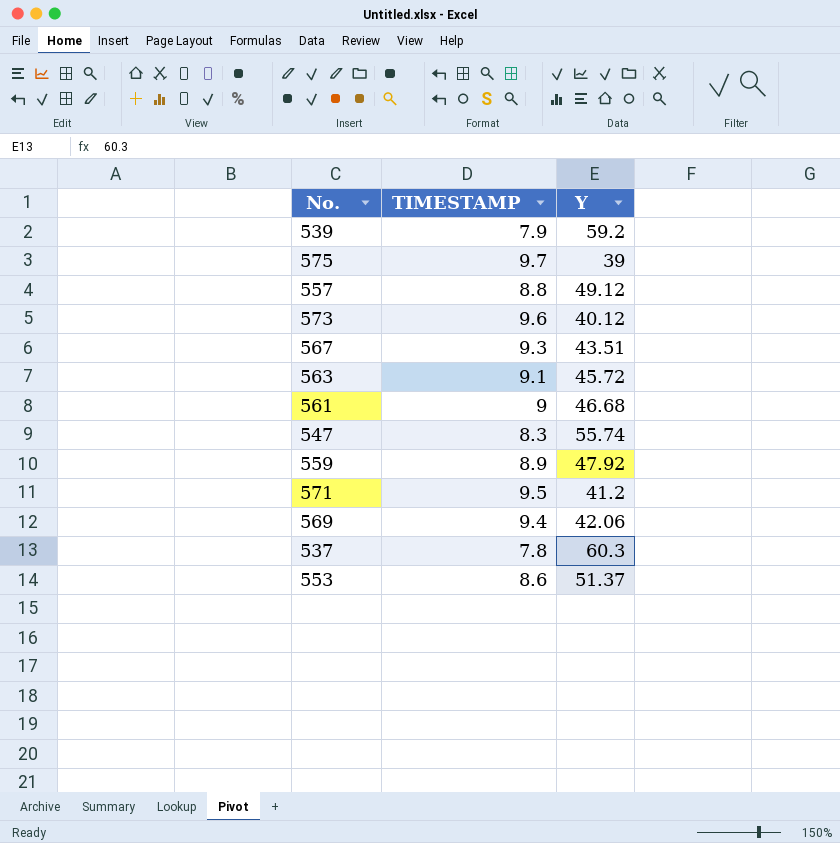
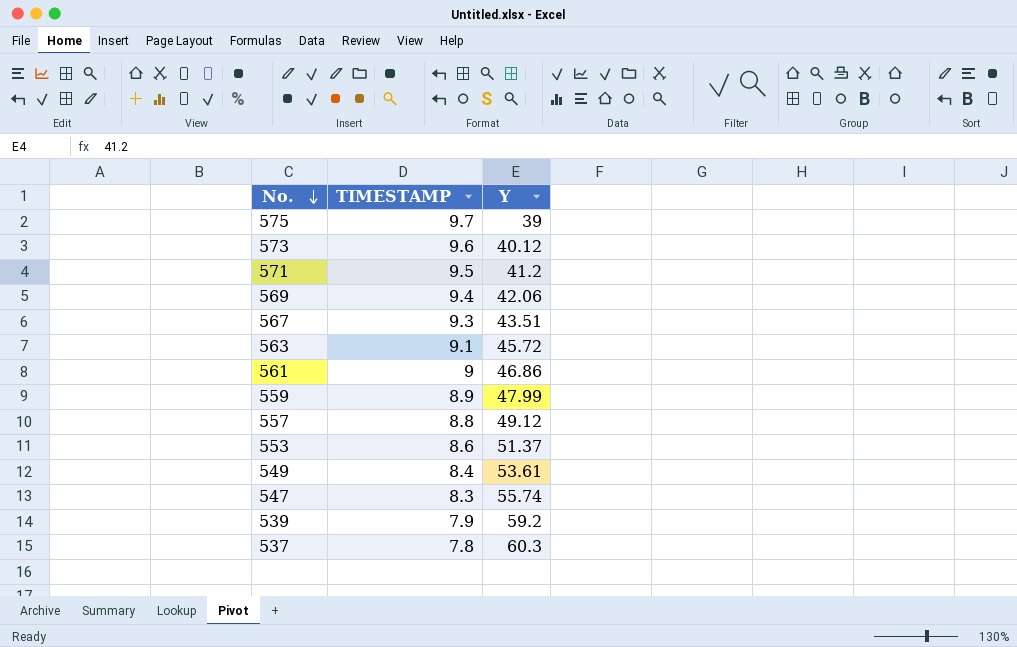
row order: none -> No. descending
561 | Y: 46.68 -> 46.86
559 | Y: 47.92 -> 47.99
row 549: none -> 8.4 | 53.61

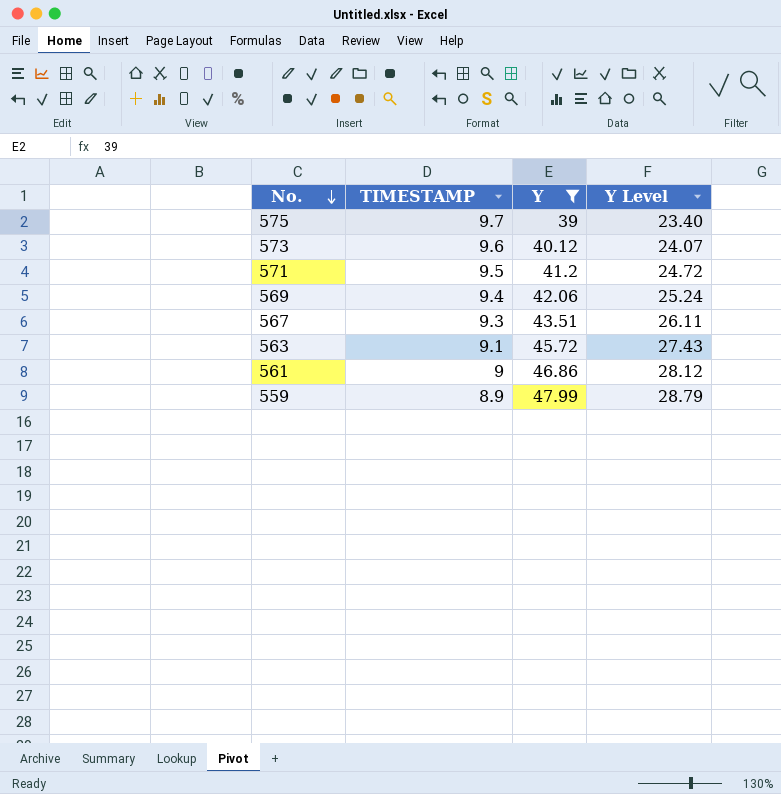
filter: none -> Y <= 47.99
column Y Level | formula: none -> [Y] * 0.6

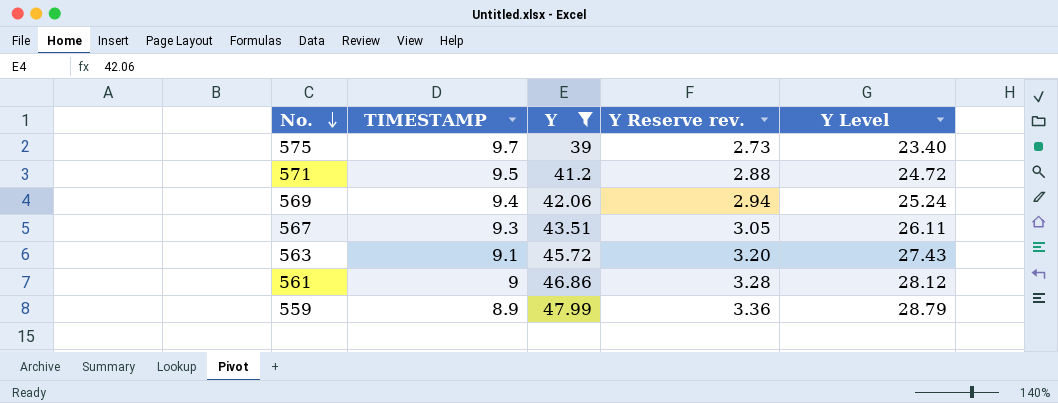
column Y Reserve rev. | formula: none -> [Y] * 0.07
row 573: 9.6 | 40.12 | 24.07 -> none

